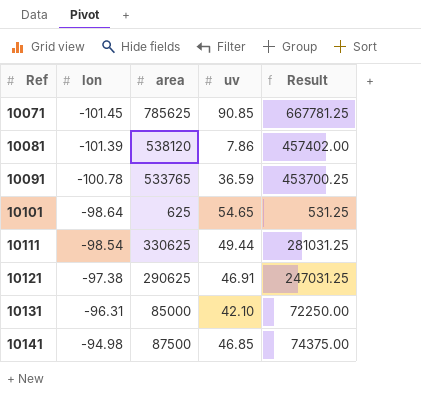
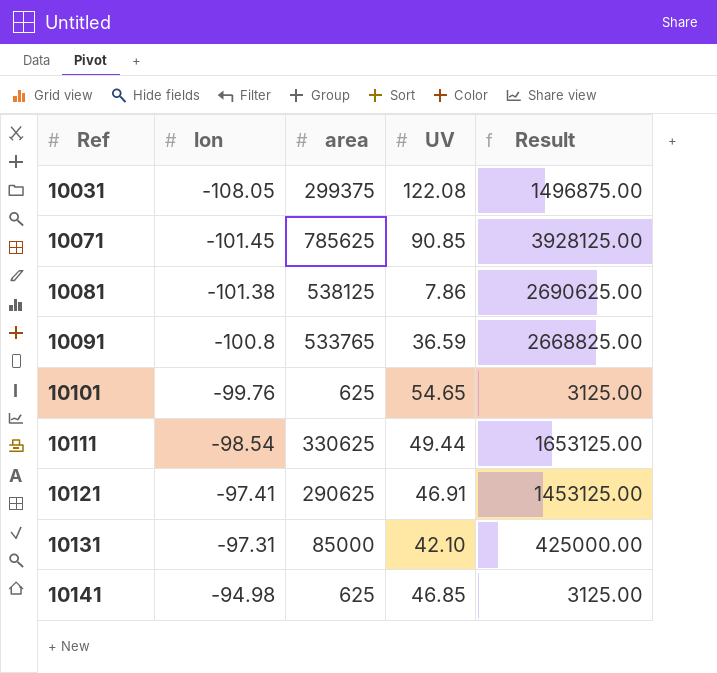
column name: uv -> UV
column Result | formula: [area] * 0.85 -> [area] * 5
row 10031: none -> -108.05 | 299375 | 122.08 | 1496875.00
10081 | lon: -101.39 -> -101.38
10081 | area: 538120 -> 538125
10091 | lon: -100.78 -> -100.8
10101 | lon: -98.64 -> -99.76
10121 | lon: -97.38 -> -97.41
10131 | lon: -96.31 -> -97.31
10141 | area: 87500 -> 625

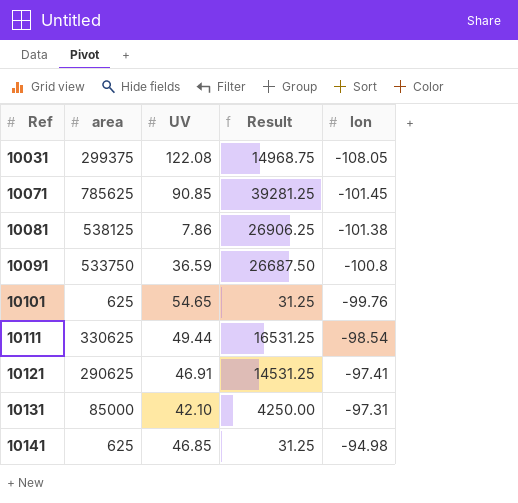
column Result | formula: [area] * 5 -> [area] * 0.05
column lon | position: 2 -> 5
10091 | area: 533765 -> 533750

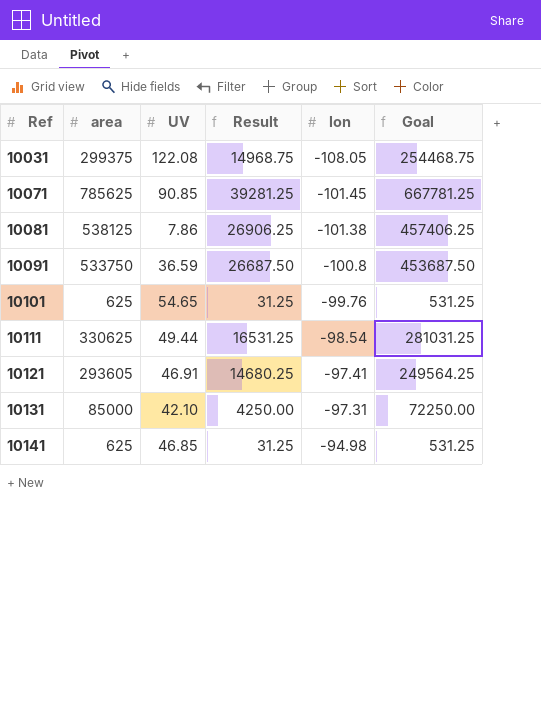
column Goal | formula: none -> [area] * 0.85
10121 | area: 290625 -> 293605
10121 | Result: 14531.25 -> 14680.25

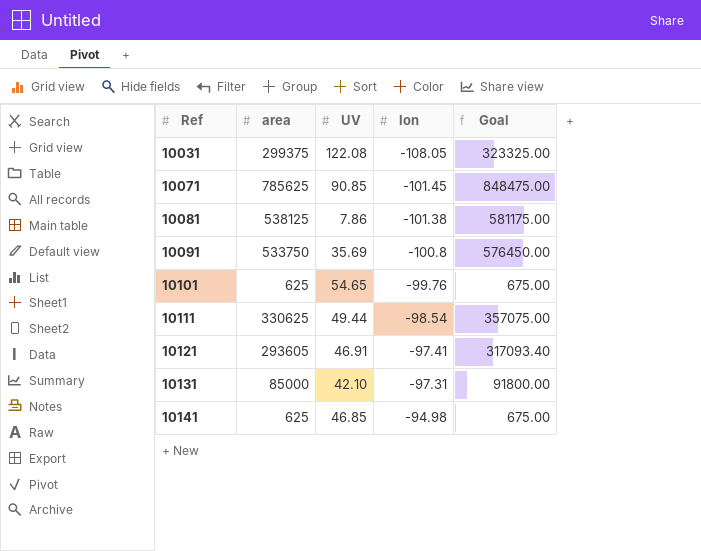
column Result | formula: [area] * 0.05 -> none
column Goal | formula: [area] * 0.85 -> [area] * 1.08
10091 | UV: 36.59 -> 35.69

